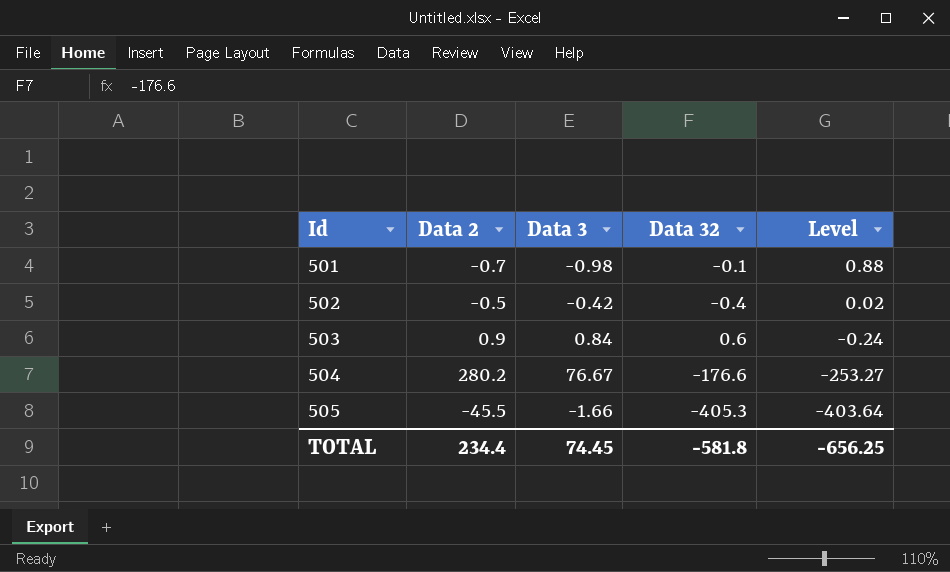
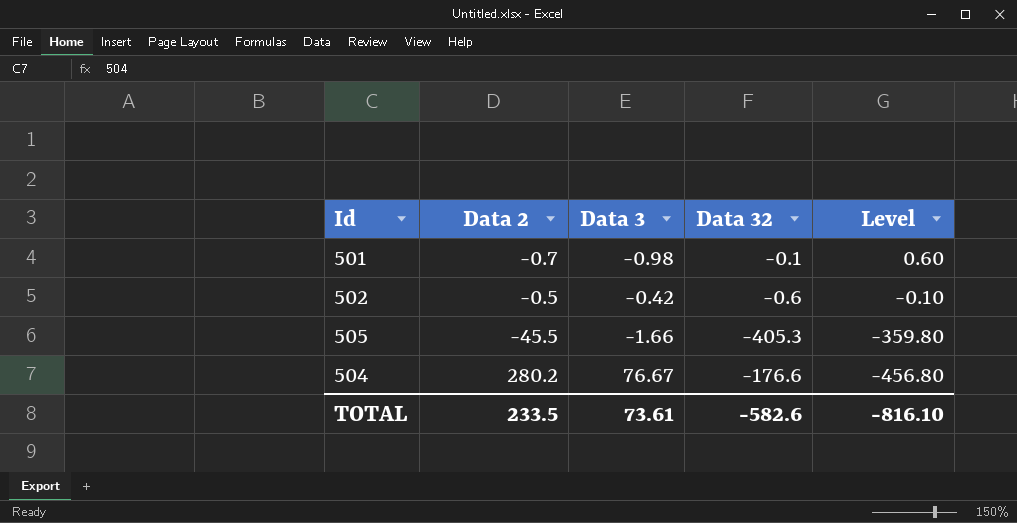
row order: Id ascending -> Level descending
column Level | formula: [Data 32] - [Data 3] -> [Data 32] - [Data 2]
row 503: 0.9 | 0.84 | 0.6 | -0.24 -> none
502 | Data 32: -0.4 -> -0.6
TOTAL | Data 2: 234.4 -> 233.5
TOTAL | Data 3: 74.45 -> 73.61
TOTAL | Data 32: -581.8 -> -582.6
TOTAL | Level: -656.25 -> -816.10

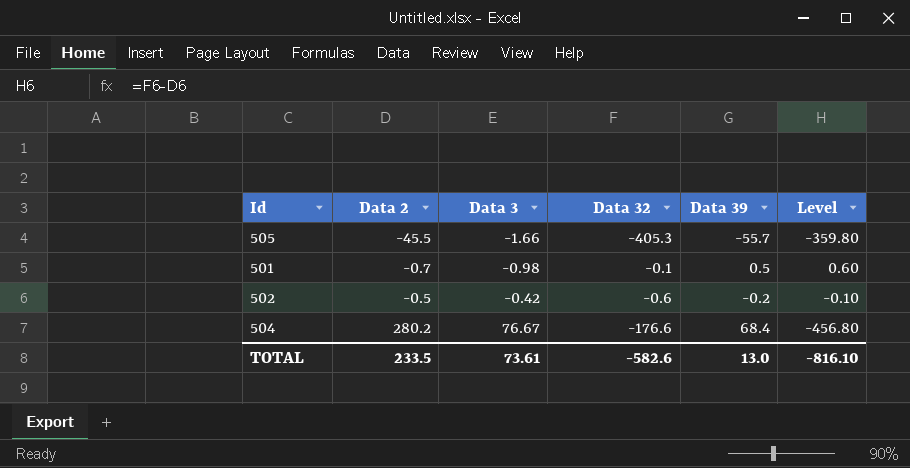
row order: Level descending -> Data 2 ascending
column Data 39 | position: none -> 5

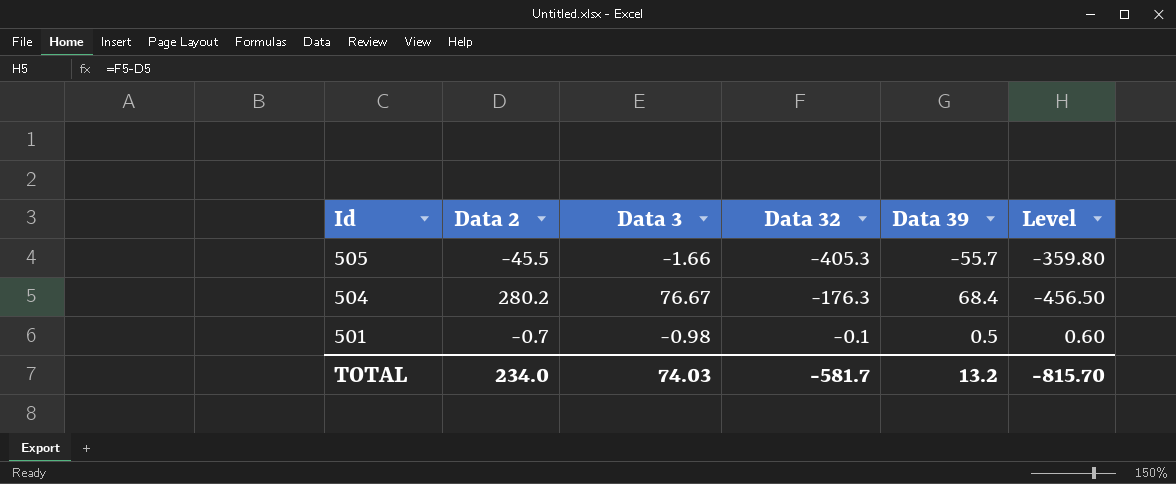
row order: Data 2 ascending -> Id descending
row 502: -0.5 | -0.42 | -0.6 | -0.2 | -0.10 -> none
504 | Data 32: -176.6 -> -176.3
504 | Level: -456.80 -> -456.50
TOTAL | Data 2: 233.5 -> 234.0
TOTAL | Data 3: 73.61 -> 74.03
TOTAL | Data 32: -582.6 -> -581.7
TOTAL | Data 39: 13.0 -> 13.2
TOTAL | Level: -816.10 -> -815.70

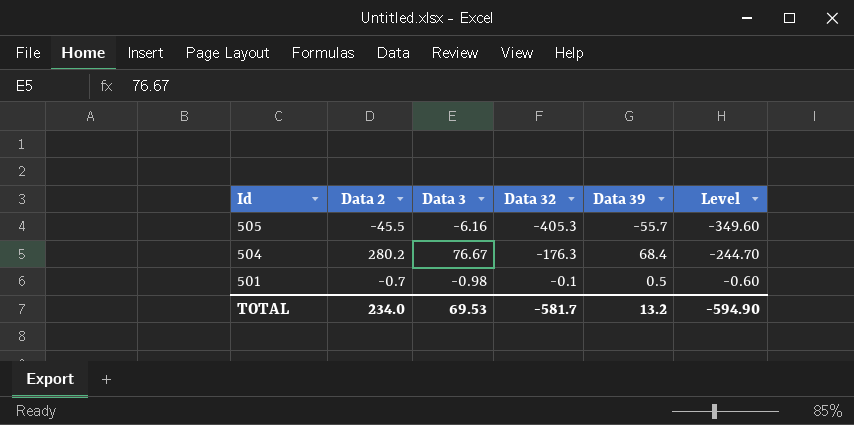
column Level | formula: [Data 32] - [Data 2] -> [Data 32] - [Data 39]
505 | Data 3: -1.66 -> -6.16
TOTAL | Data 3: 74.03 -> 69.53
TOTAL | Level: -815.70 -> -594.90

